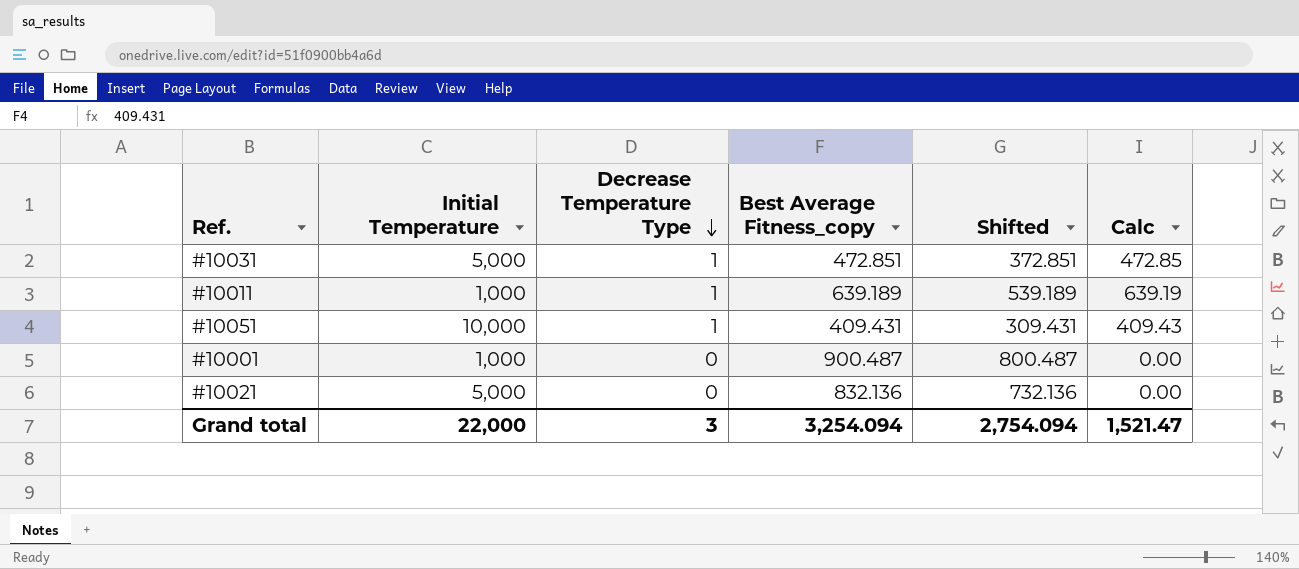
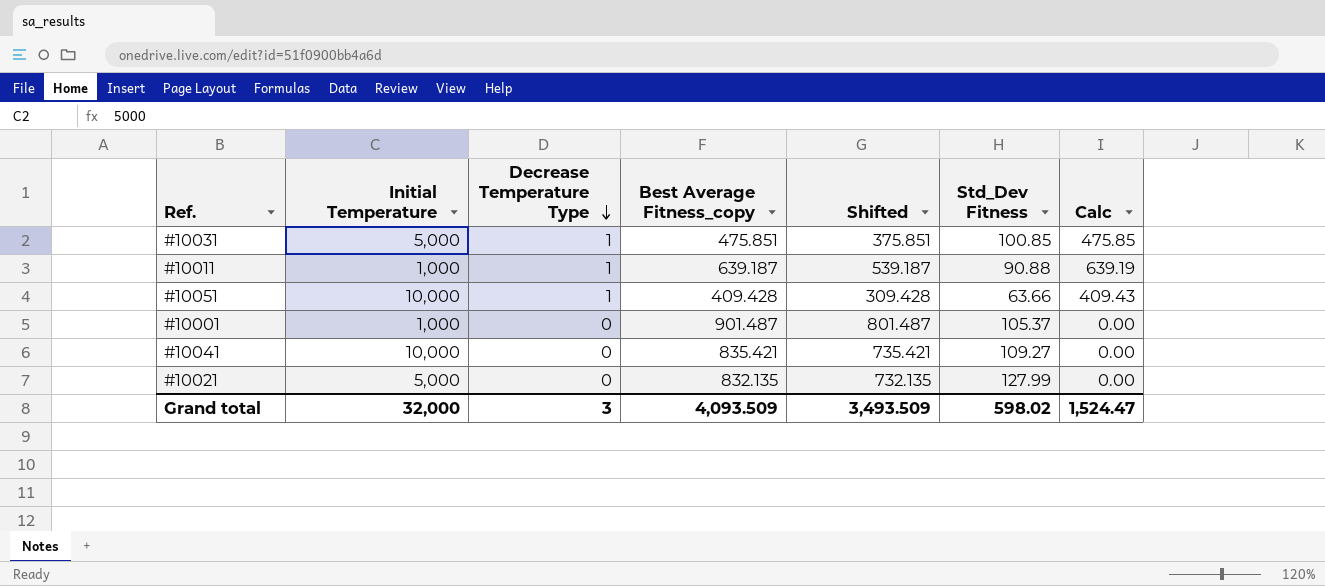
column Std_Dev Fitness | position: none -> 6
#10031 | Best Average Fitness_copy: 472.851 -> 475.851
#10031 | Shifted: 372.851 -> 375.851
#10031 | Calc: 472.85 -> 475.85
#10011 | Best Average Fitness_copy: 639.189 -> 639.187
#10011 | Shifted: 539.189 -> 539.187
#10051 | Best Average Fitness_copy: 409.431 -> 409.428
#10051 | Shifted: 309.431 -> 309.428
#10001 | Best Average Fitness_copy: 900.487 -> 901.487
#10001 | Shifted: 800.487 -> 801.487
row #10041: none -> 10,000 | 0 | 835.421 | 735.421 | 109.27 | 0.00
#10021 | Best Average Fitness_copy: 832.136 -> 832.135
#10021 | Shifted: 732.136 -> 732.135
Grand total | Initial Temperature: 22,000 -> 32,000
Grand total | Best Average Fitness_copy: 3,254.094 -> 4,093.509
Grand total | Shifted: 2,754.094 -> 3,493.509
Grand total | Calc: 1,521.47 -> 1,524.47

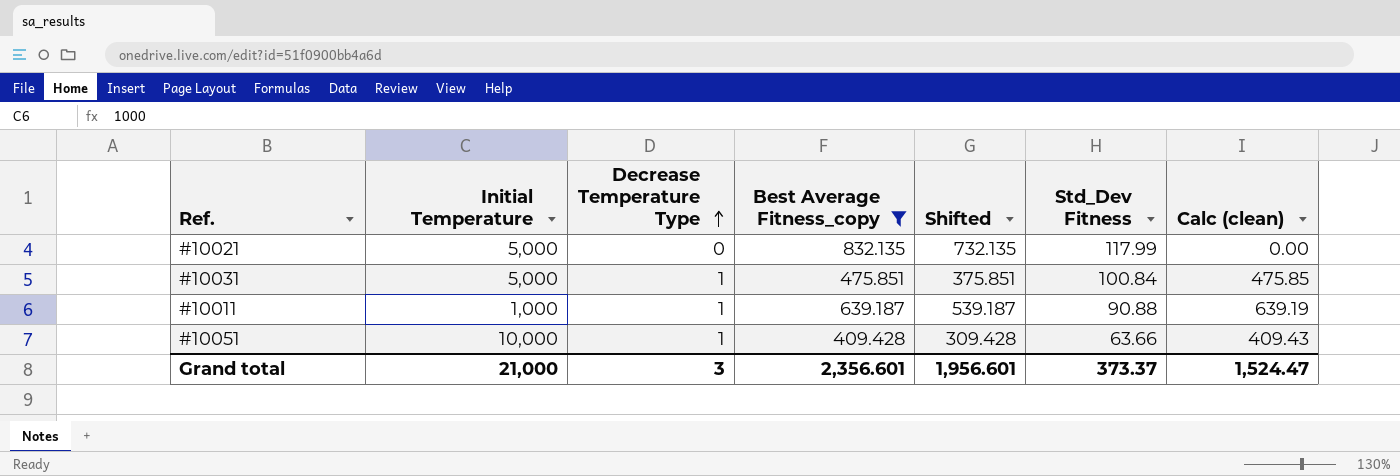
filter: none -> Best Average Fitness_copy <= 832.135
row order: Decrease Temperature Type descending -> Decrease Temperature Type ascending
column name: Calc -> Calc (clean)
#10021 | Std_Dev Fitness: 127.99 -> 117.99
#10031 | Std_Dev Fitness: 100.85 -> 100.84
Grand total | Initial Temperature: 32,000 -> 21,000
Grand total | Best Average Fitness_copy: 4,093.509 -> 2,356.601
Grand total | Shifted: 3,493.509 -> 1,956.601
Grand total | Std_Dev Fitness: 598.02 -> 373.37

